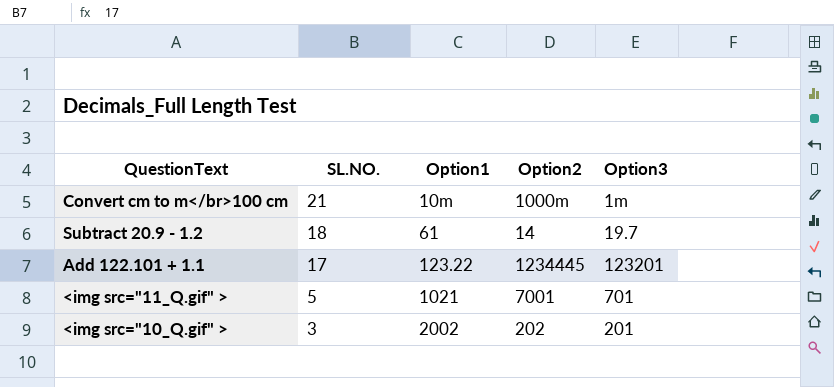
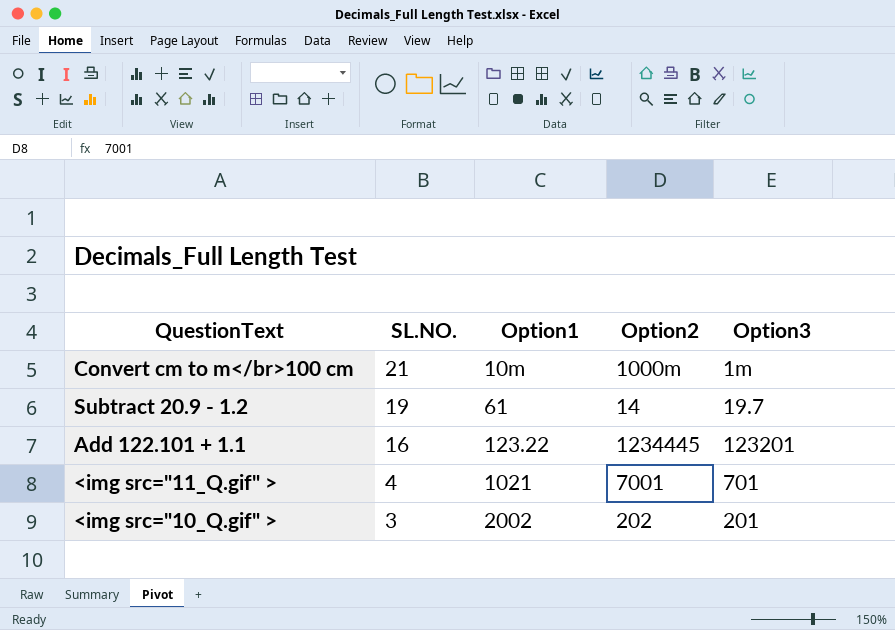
Subtract 20.9 - 1.2 | SL.NO.: 18 -> 19
Add 122.101 + 1.1 | SL.NO.: 17 -> 16
<img src="11_Q.gif" > | SL.NO.: 5 -> 4

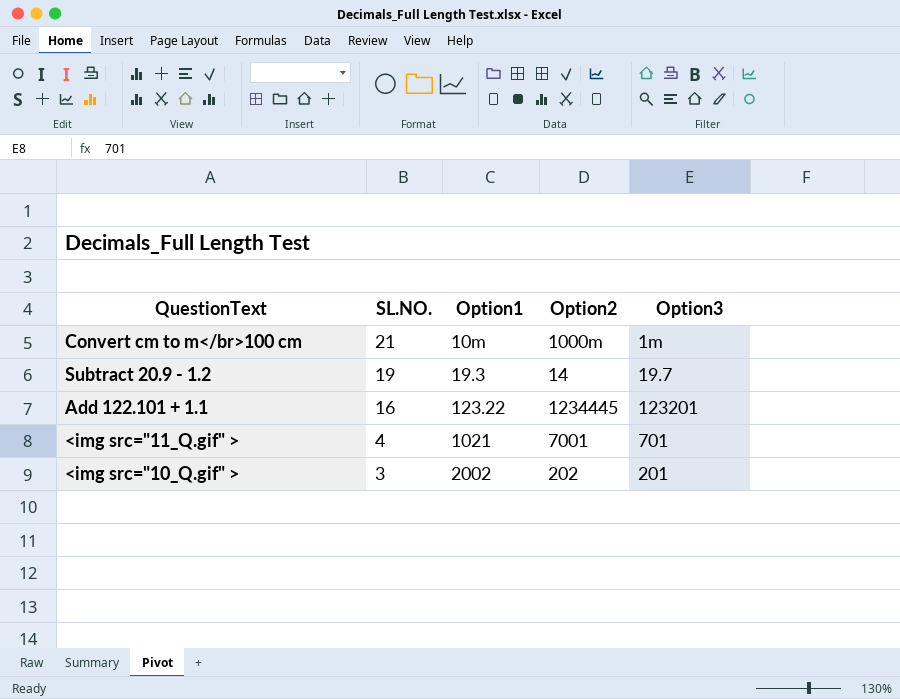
Subtract 20.9 - 1.2 | Option1: 61 -> 19.3

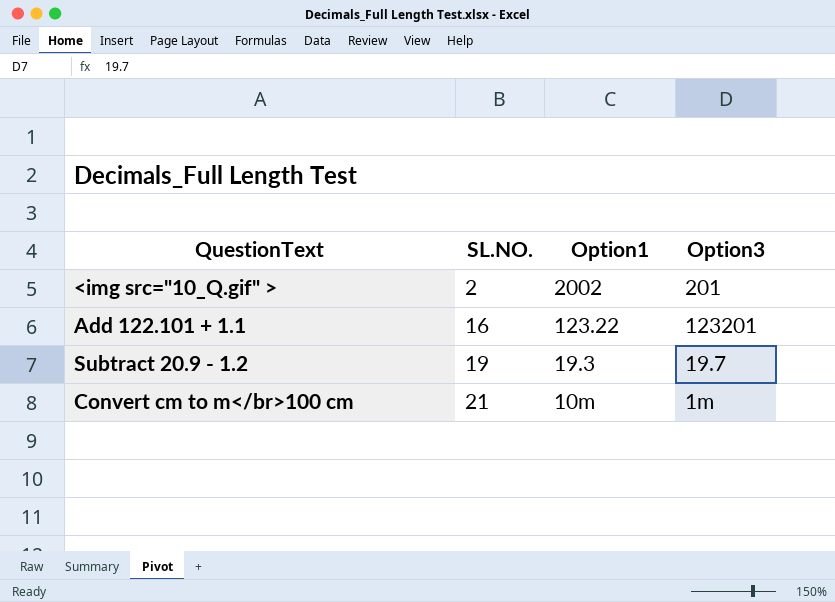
row order: SL.NO. descending -> SL.NO. ascending
column Option2 | position: 4 -> none
row <img src="11_Q.gif" >: 4 | 1021 | 7001 | 701 -> none
<img src="10_Q.gif" > | SL.NO.: 3 -> 2

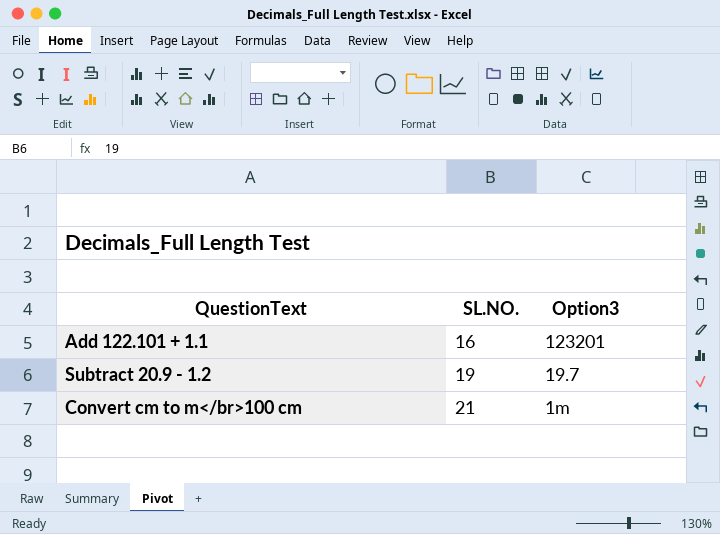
column Option1 | position: 3 -> none
row <img src="10_Q.gif" >: 2 | 2002 | 201 -> none

